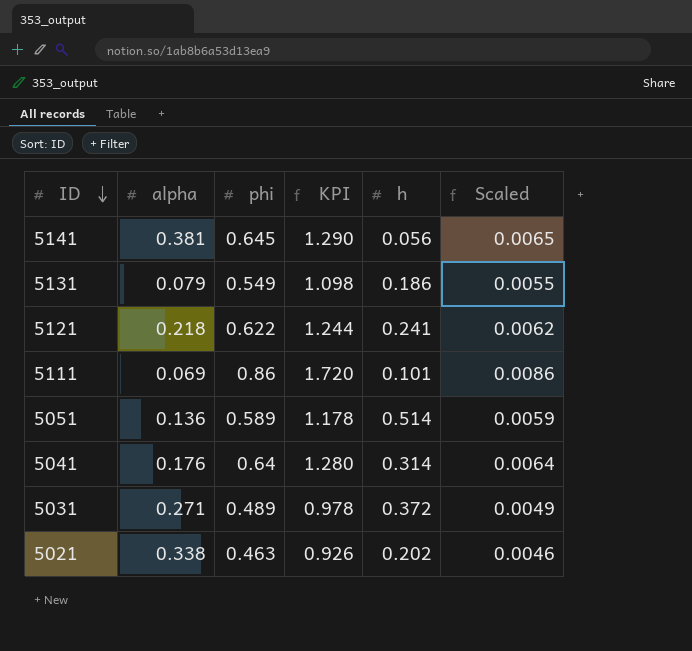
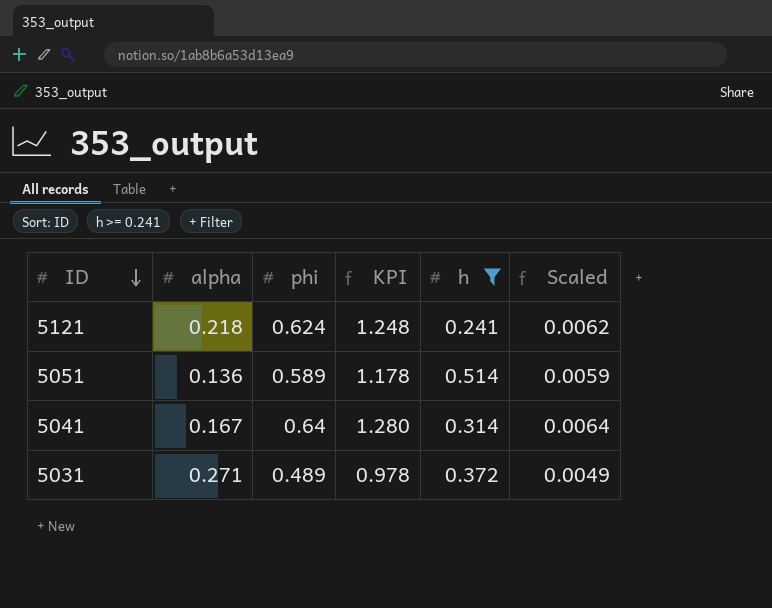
filter: none -> h >= 0.241
5121 | phi: 0.622 -> 0.624
5121 | KPI: 1.244 -> 1.248
5041 | alpha: 0.176 -> 0.167

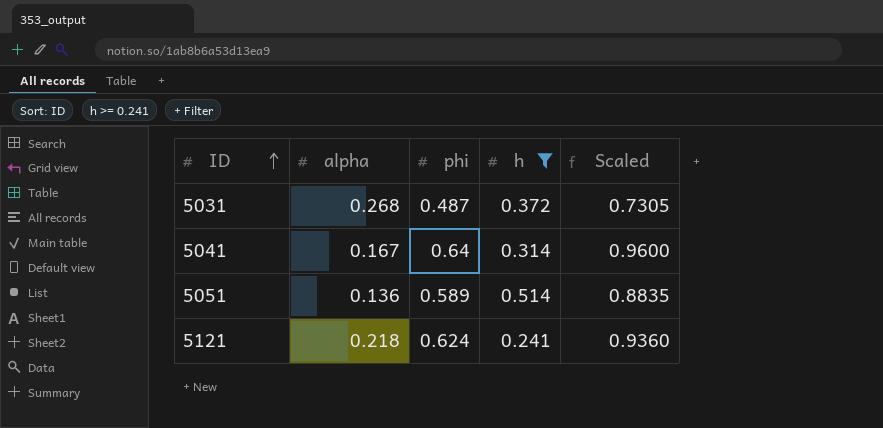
row order: ID descending -> ID ascending
column KPI | formula: [phi] * 2 -> none
column Scaled | formula: [phi] * 0.01 -> [phi] * 1.5
5031 | alpha: 0.271 -> 0.268
5031 | phi: 0.489 -> 0.487

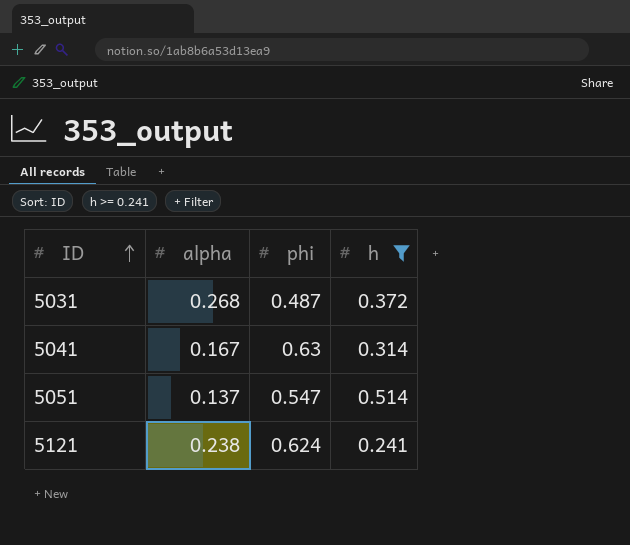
column Scaled | formula: [phi] * 1.5 -> none
5041 | phi: 0.64 -> 0.63
5051 | alpha: 0.136 -> 0.137
5051 | phi: 0.589 -> 0.547
5121 | alpha: 0.218 -> 0.238

